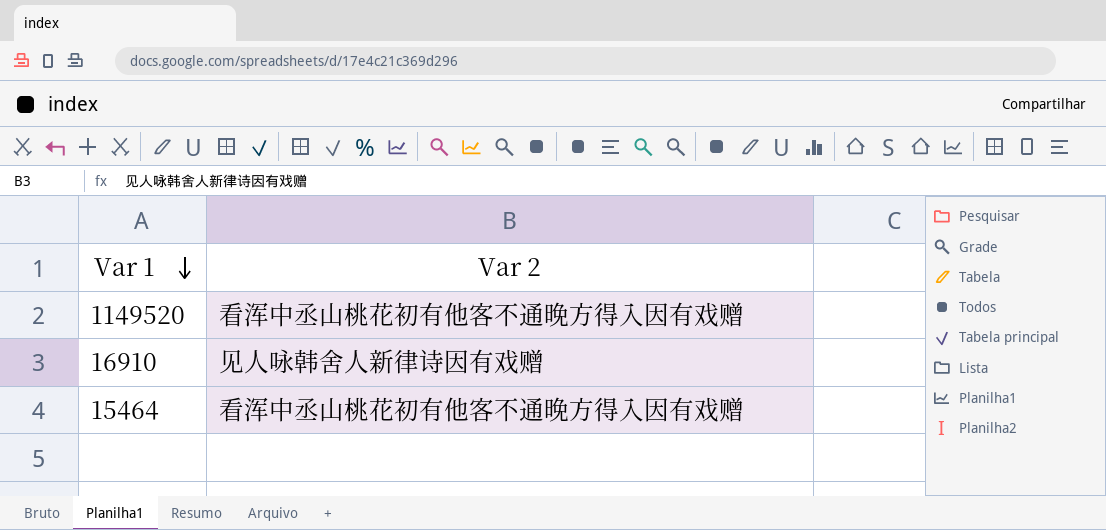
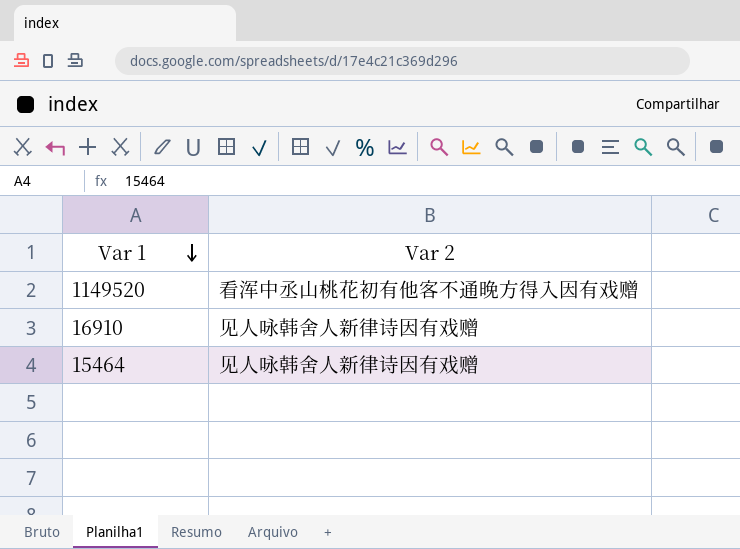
15464 | Var 2: 看浑中丞山桃花初有他客不通晚方得入因有戏赠 -> 见人咏韩舍人新律诗因有戏赠

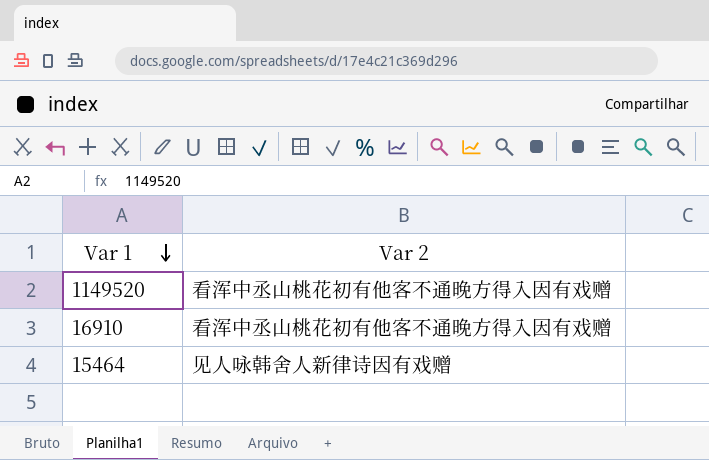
16910 | Var 2: 见人咏韩舍人新律诗因有戏赠 -> 看浑中丞山桃花初有他客不通晚方得入因有戏赠

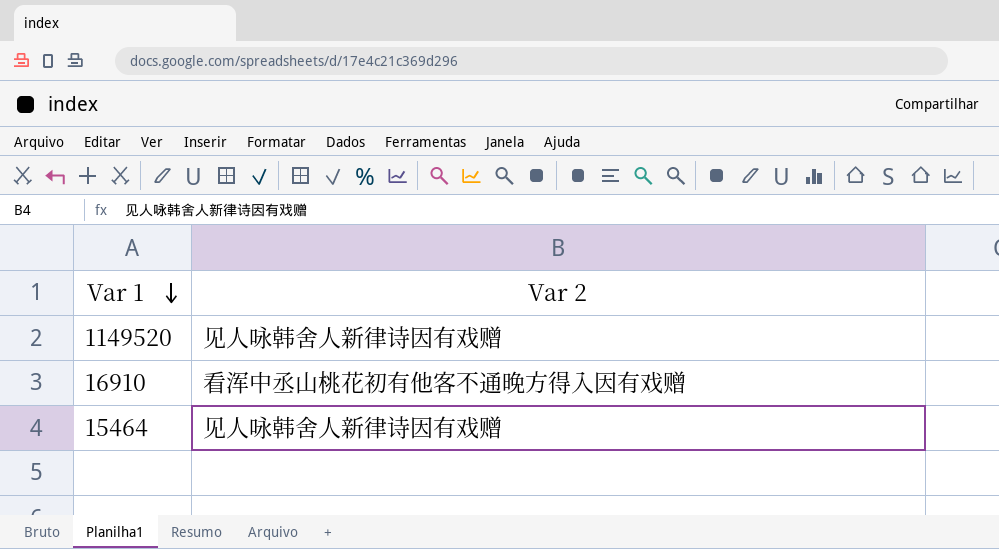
1149520 | Var 2: 看浑中丞山桃花初有他客不通晚方得入因有戏赠 -> 见人咏韩舍人新律诗因有戏赠

